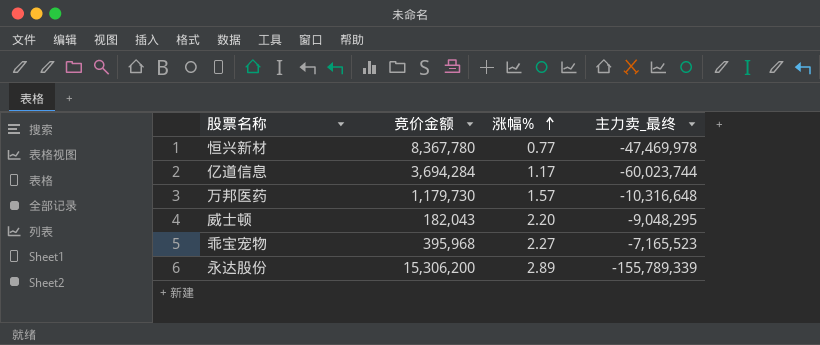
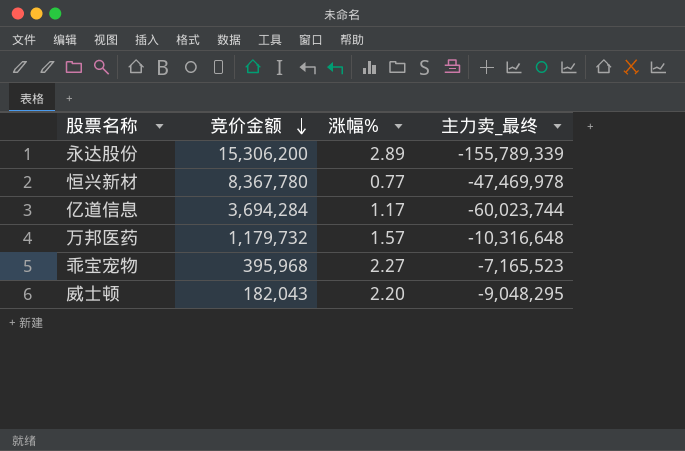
row order: 涨幅% ascending -> 竞价金额 descending
万邦医药 | 竞价金额: 1,179,730 -> 1,179,732

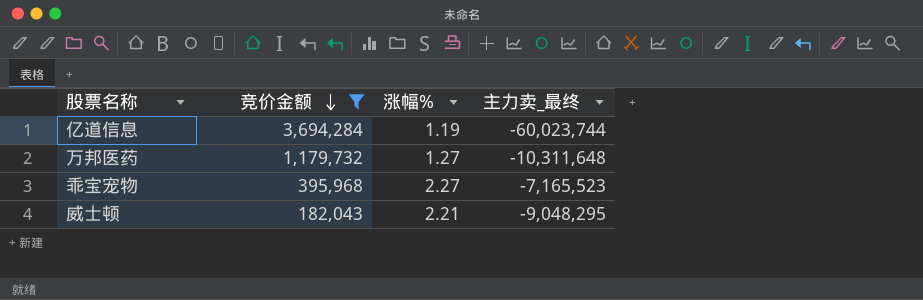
filter: none -> 竞价金额 <= 3,694,284
亿道信息 | 涨幅%: 1.17 -> 1.19
万邦医药 | 涨幅%: 1.57 -> 1.27
万邦医药 | 主力卖_最终: -10,316,648 -> -10,311,648
威士顿 | 涨幅%: 2.20 -> 2.21

